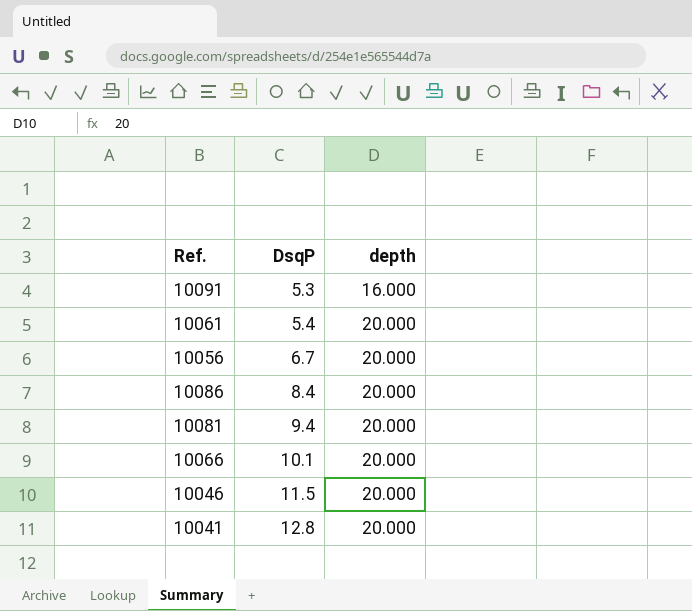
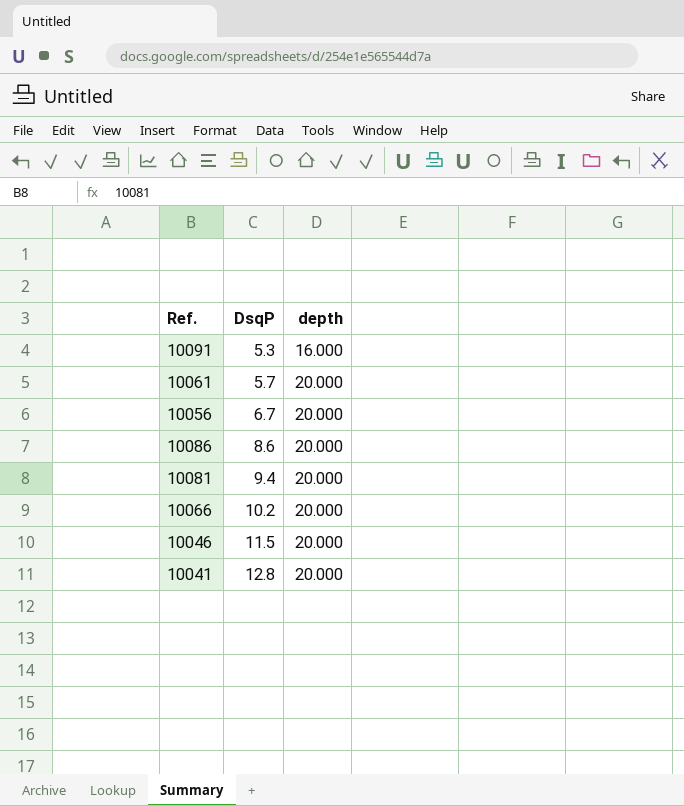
10061 | DsqP: 5.4 -> 5.7
10086 | DsqP: 8.4 -> 8.6
10066 | DsqP: 10.1 -> 10.2

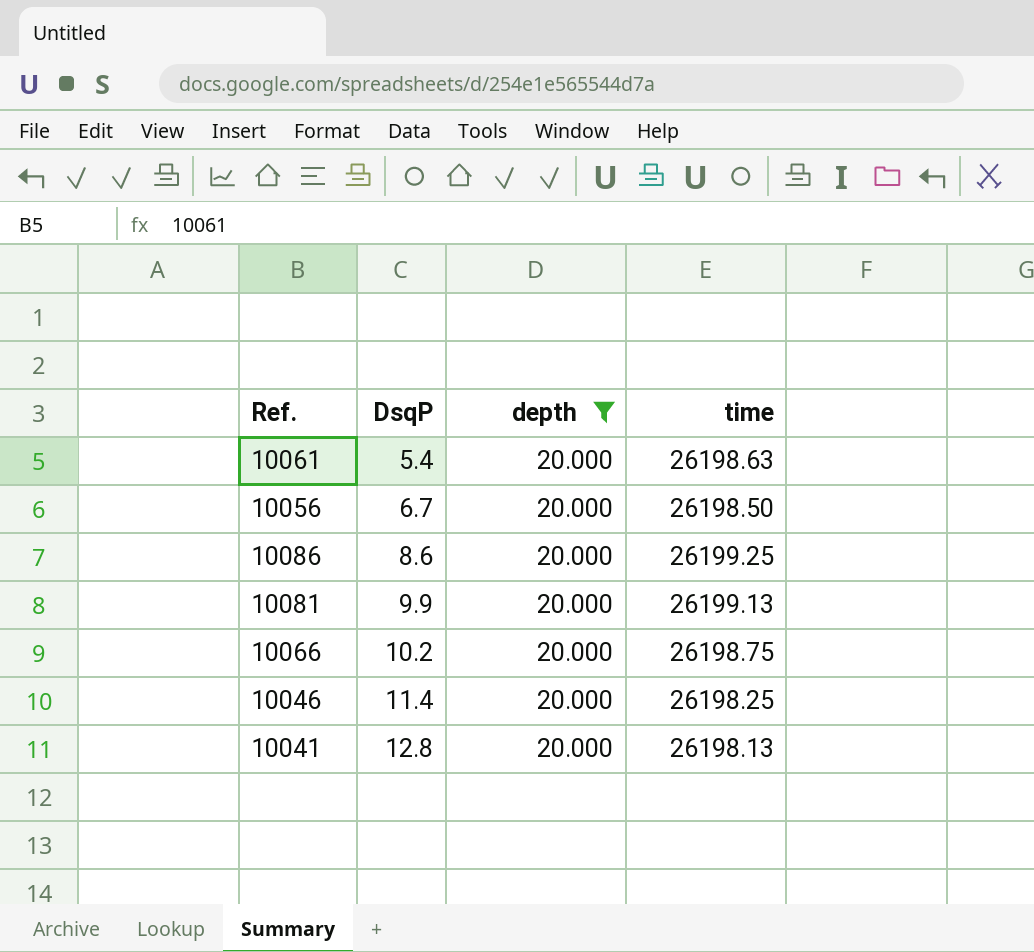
filter: none -> depth = 20.000
column time | position: none -> 4
10061 | DsqP: 5.7 -> 5.4
10081 | DsqP: 9.4 -> 9.9
10046 | DsqP: 11.5 -> 11.4

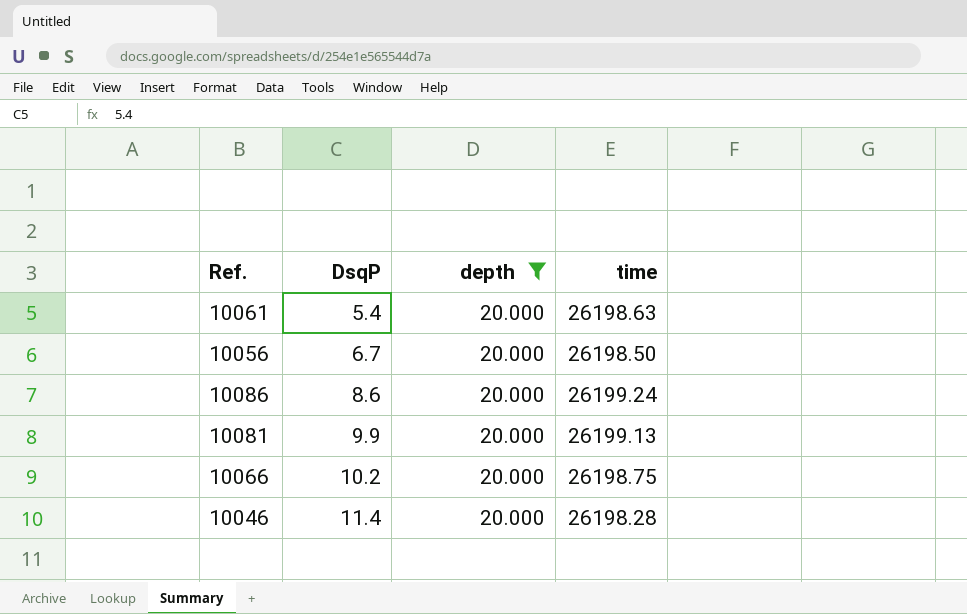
row 10041: 12.8 | 20.000 | 26198.13 -> none
10086 | time: 26199.25 -> 26199.24
10046 | time: 26198.25 -> 26198.28

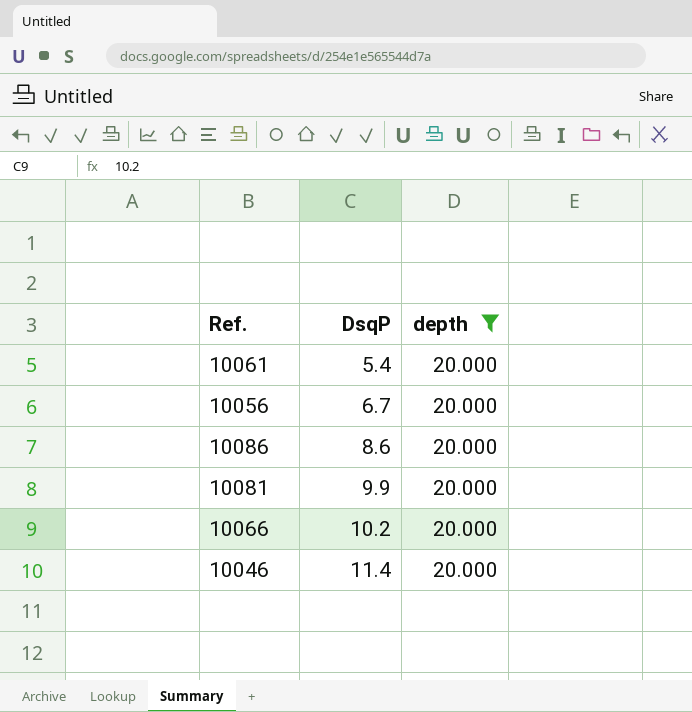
column time | position: 4 -> none

